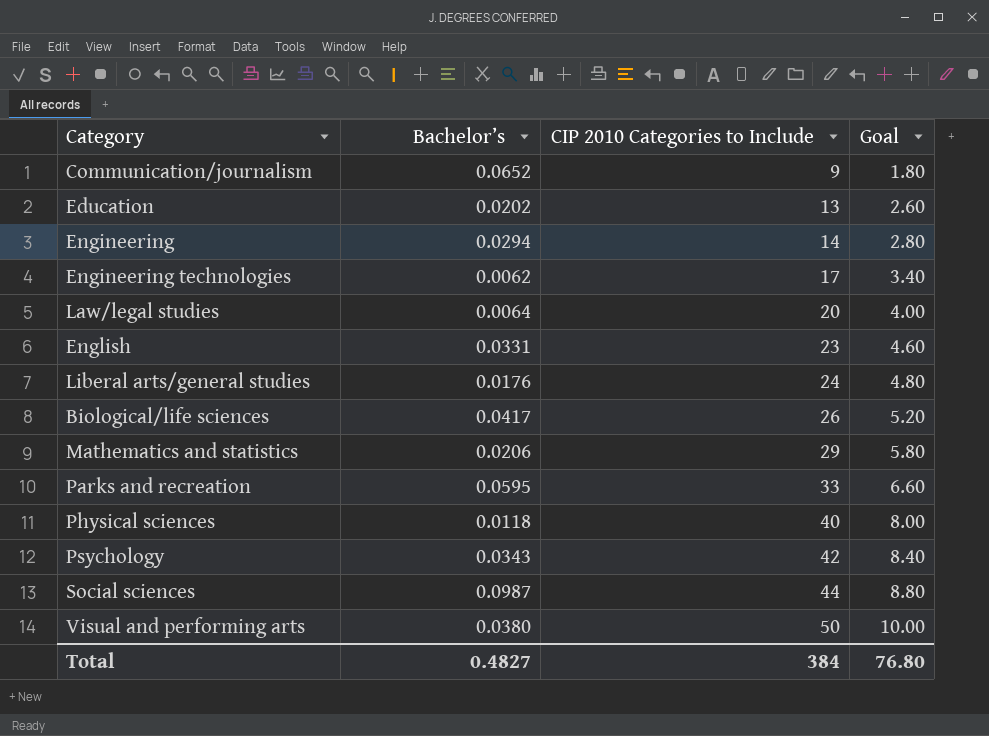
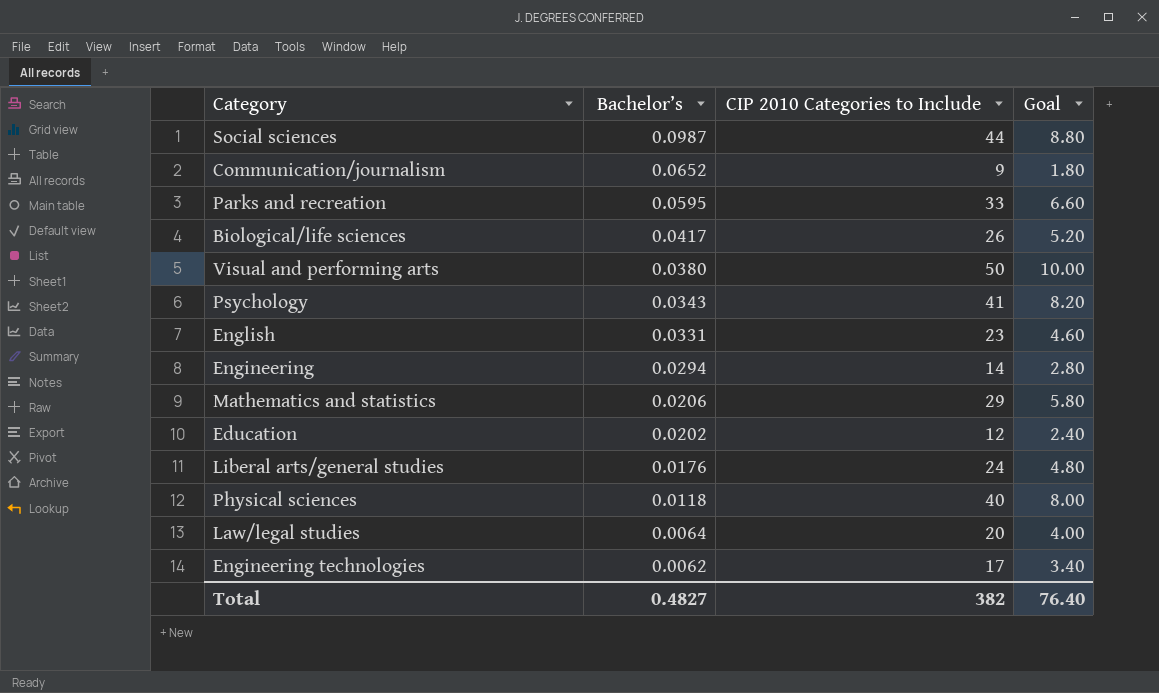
row order: CIP 2010 Categories to Include ascending -> Bachelor’s descending
Psychology | CIP 2010 Categories to Include: 42 -> 41
Psychology | Goal: 8.40 -> 8.20
Education | CIP 2010 Categories to Include: 13 -> 12
Education | Goal: 2.60 -> 2.40
Total | CIP 2010 Categories to Include: 384 -> 382
Total | Goal: 76.80 -> 76.40

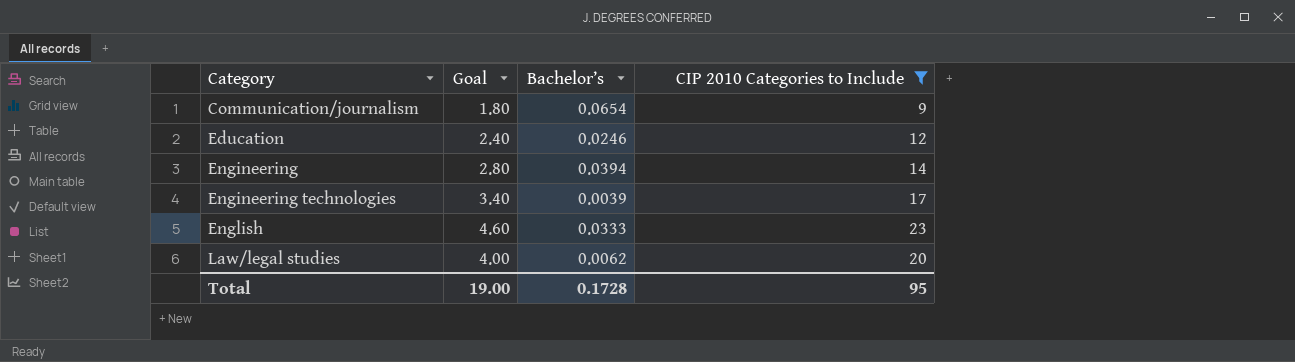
filter: none -> CIP 2010 Categories to Include <= 23
row order: Bachelor’s descending -> Category ascending
column Goal | position: 4 -> 2
Communication/journalism | Bachelor’s: 0.0652 -> 0.0654
Education | Bachelor’s: 0.0202 -> 0.0246
Engineering | Bachelor’s: 0.0294 -> 0.0394
Engineering technologies | Bachelor’s: 0.0062 -> 0.0039
English | Bachelor’s: 0.0331 -> 0.0333
Law/legal studies | Bachelor’s: 0.0064 -> 0.0062
Total | Goal: 76.40 -> 19.00
Total | Bachelor’s: 0.4827 -> 0.1728
Total | CIP 2010 Categories to Include: 382 -> 95

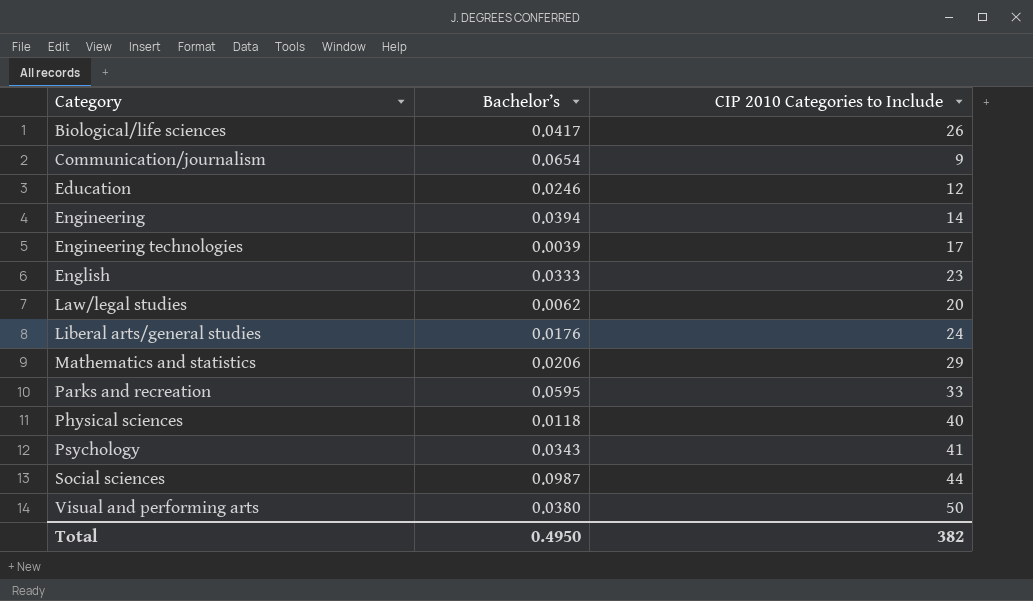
filter: CIP 2010 Categories to Include <= 23 -> none
column Goal | formula: [CIP 2010 Categories to Include] * 0.2 -> none
Total | Bachelor’s: 0.1728 -> 0.4950
Total | CIP 2010 Categories to Include: 95 -> 382

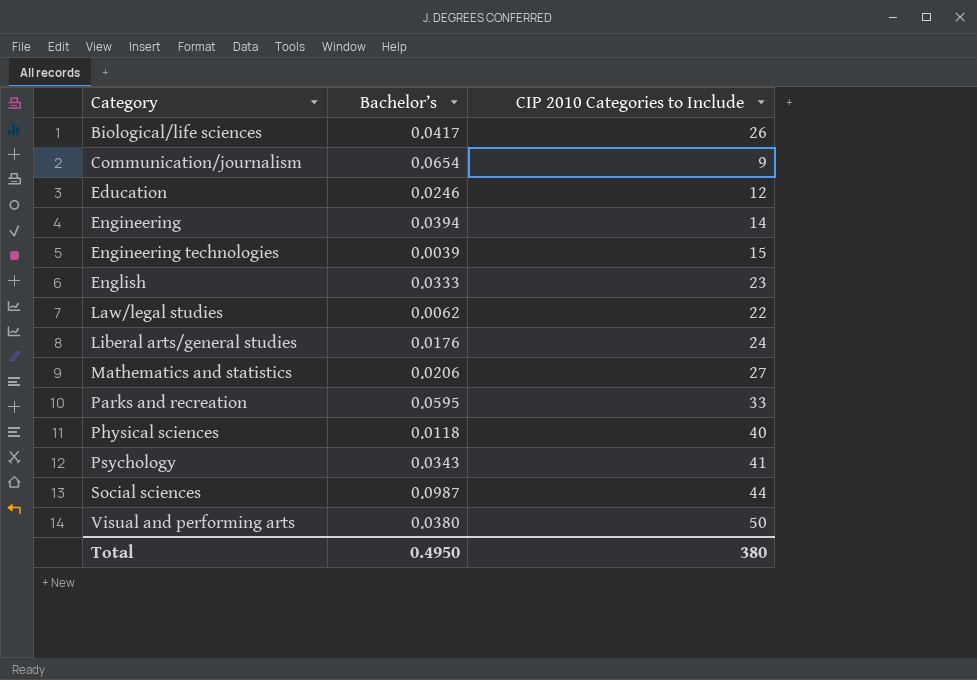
Engineering technologies | CIP 2010 Categories to Include: 17 -> 15
Law/legal studies | CIP 2010 Categories to Include: 20 -> 22
Mathematics and statistics | CIP 2010 Categories to Include: 29 -> 27
Total | CIP 2010 Categories to Include: 382 -> 380

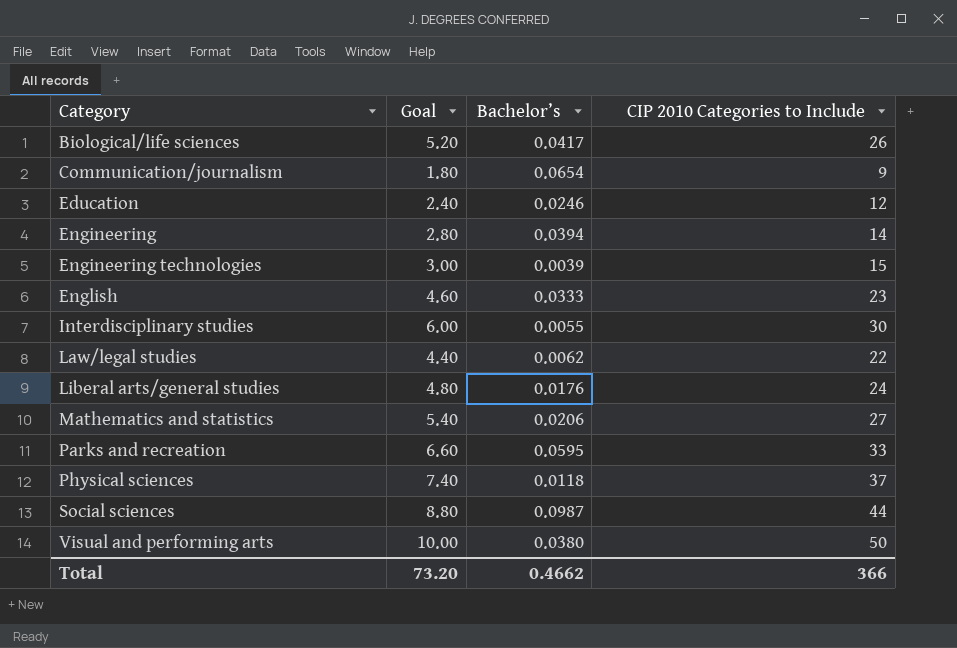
column Goal | formula: none -> [CIP 2010 Categories to Include] * 0.2
row Psychology: 0.0343 | 41 -> none
row Interdisciplinary studies: none -> 6.00 | 0.0055 | 30
Physical sciences | CIP 2010 Categories to Include: 40 -> 37
Total | Bachelor’s: 0.4950 -> 0.4662
Total | CIP 2010 Categories to Include: 380 -> 366

